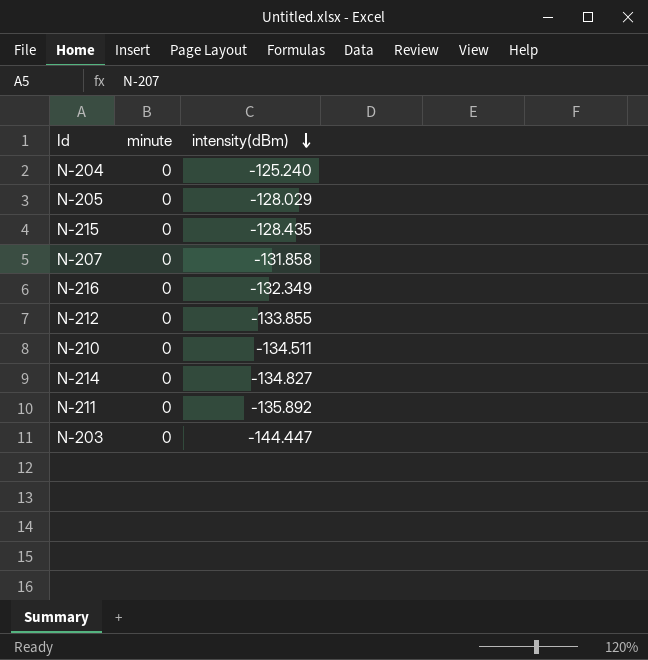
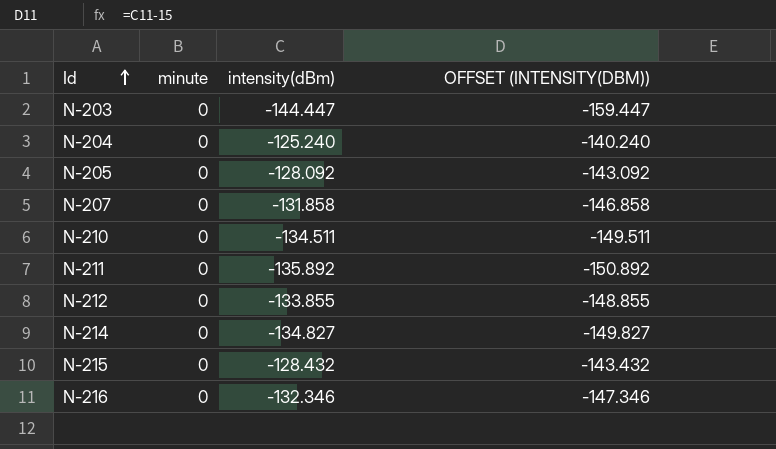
row order: intensity(dBm) descending -> Id ascending
column OFFSET (INTENSITY(DBM)) | formula: none -> [intensity(dBm)] - 15
N-205 | intensity(dBm): -128.029 -> -128.092
N-215 | intensity(dBm): -128.435 -> -128.432
N-216 | intensity(dBm): -132.349 -> -132.346

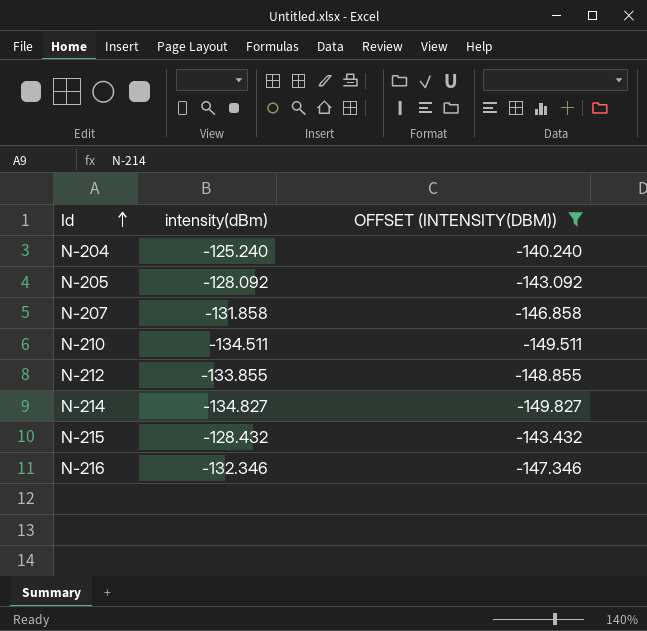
filter: none -> OFFSET (INTENSITY(DBM)) >= -149.827
column minute | position: 2 -> none

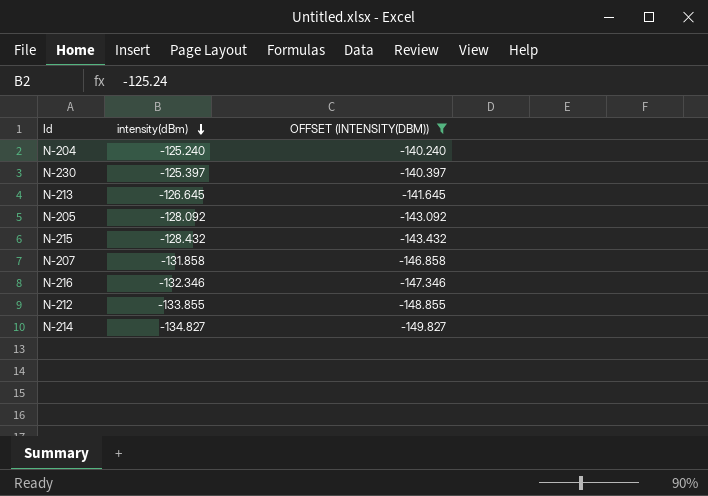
row order: Id ascending -> intensity(dBm) descending
row N-210: -134.511 | -149.511 -> none
row N-230: none -> -125.397 | -140.397
row N-213: none -> -126.645 | -141.645

